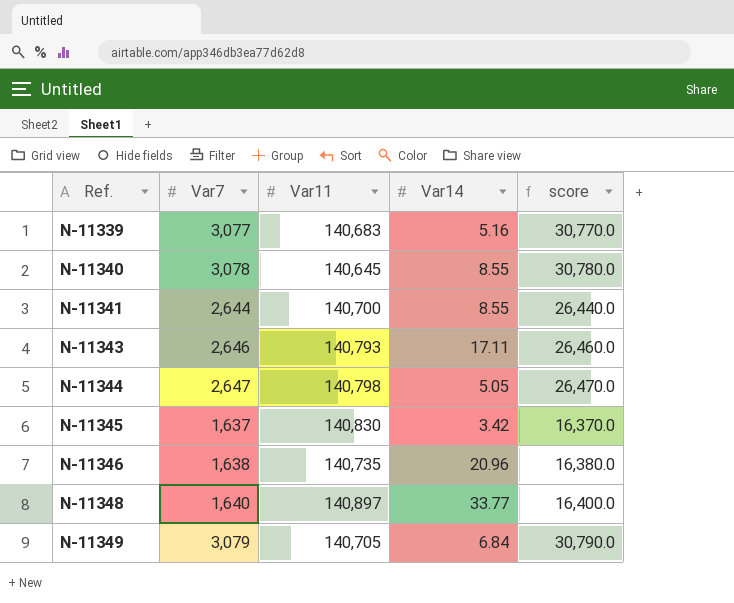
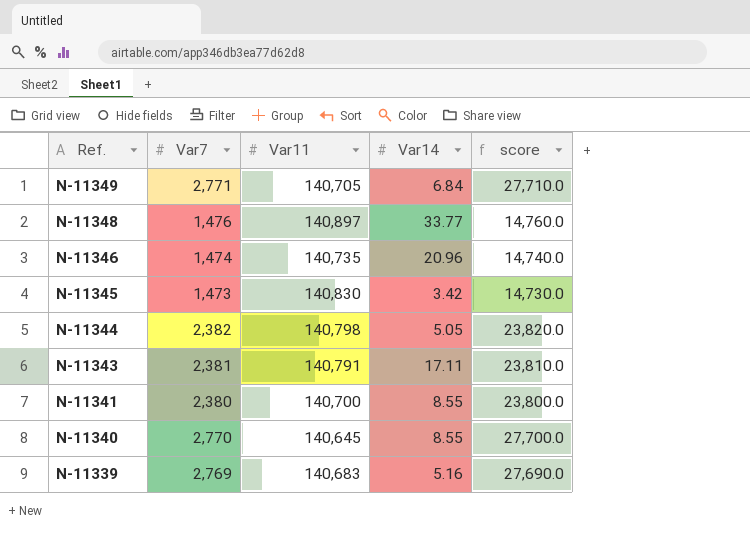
row order: Ref. ascending -> Ref. descending
N-11349 | Var7: 3,079 -> 2,771
N-11349 | score: 30,790.0 -> 27,710.0
N-11348 | Var7: 1,640 -> 1,476
N-11348 | score: 16,400.0 -> 14,760.0
N-11346 | Var7: 1,638 -> 1,474
N-11346 | score: 16,380.0 -> 14,740.0
N-11345 | Var7: 1,637 -> 1,473
N-11345 | score: 16,370.0 -> 14,730.0
N-11344 | Var7: 2,647 -> 2,382
N-11344 | score: 26,470.0 -> 23,820.0
N-11343 | Var7: 2,646 -> 2,381
N-11343 | Var11: 140,793 -> 140,791
N-11343 | score: 26,460.0 -> 23,810.0
N-11341 | Var7: 2,644 -> 2,380
N-11341 | score: 26,440.0 -> 23,800.0
N-11340 | Var7: 3,078 -> 2,770
N-11340 | score: 30,780.0 -> 27,700.0
N-11339 | Var7: 3,077 -> 2,769
N-11339 | score: 30,770.0 -> 27,690.0

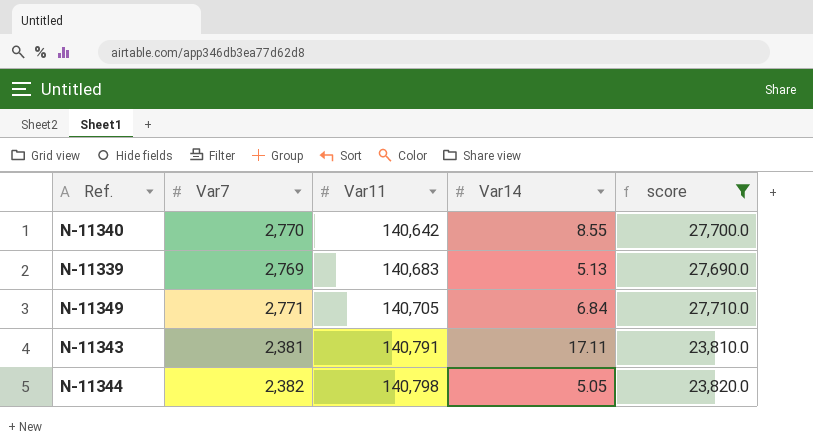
filter: none -> score >= 23,810.0
row order: Ref. descending -> Var11 ascending
N-11340 | Var11: 140,645 -> 140,642
N-11339 | Var14: 5.16 -> 5.13

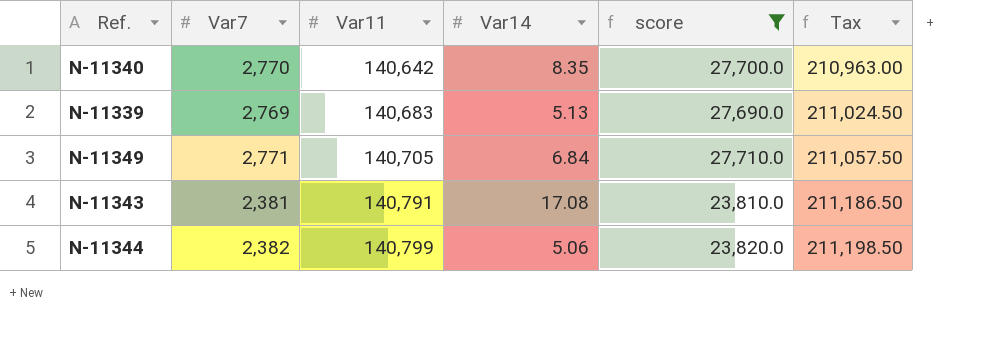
column Tax | formula: none -> [Var11] * 1.5
N-11340 | Var14: 8.55 -> 8.35
N-11343 | Var14: 17.11 -> 17.08
N-11344 | Var11: 140,798 -> 140,799
N-11344 | Var14: 5.05 -> 5.06

